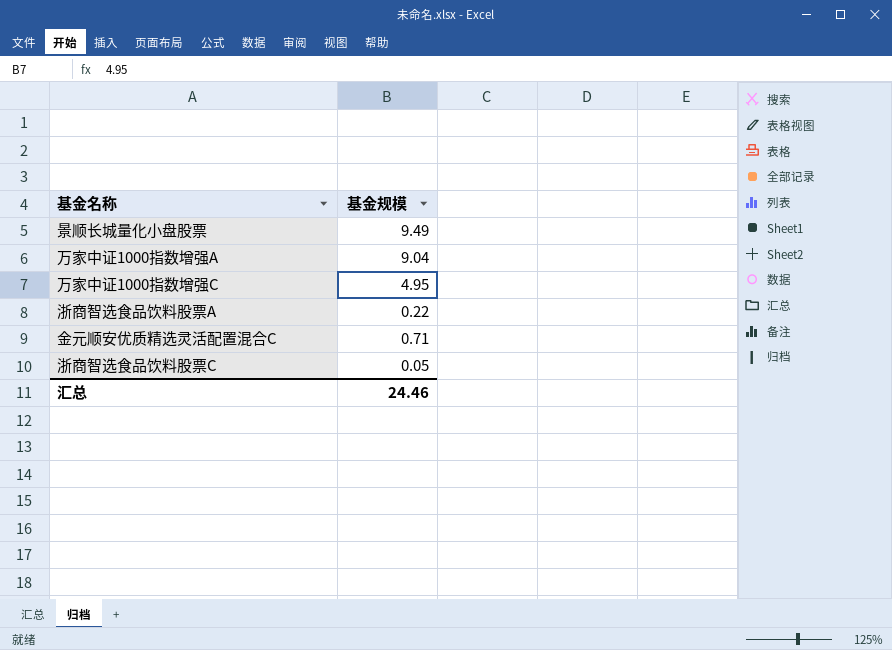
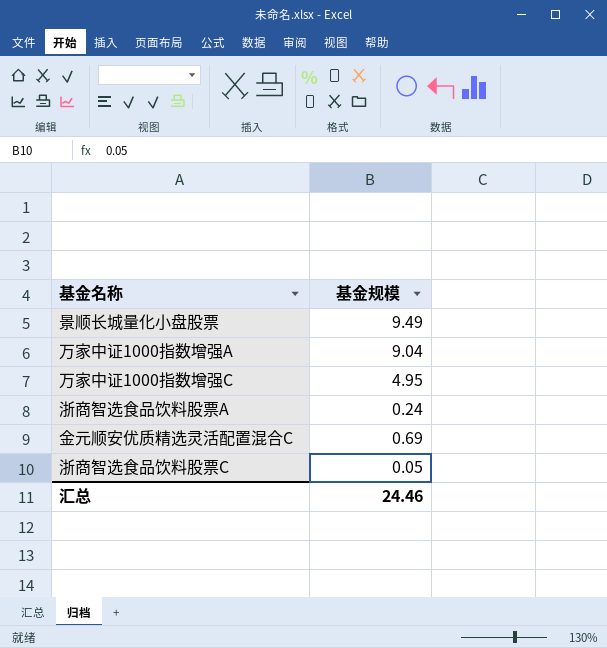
浙商智选食品饮料股票A | 基金规模: 0.22 -> 0.24
金元顺安优质精选灵活配置混合C | 基金规模: 0.71 -> 0.69

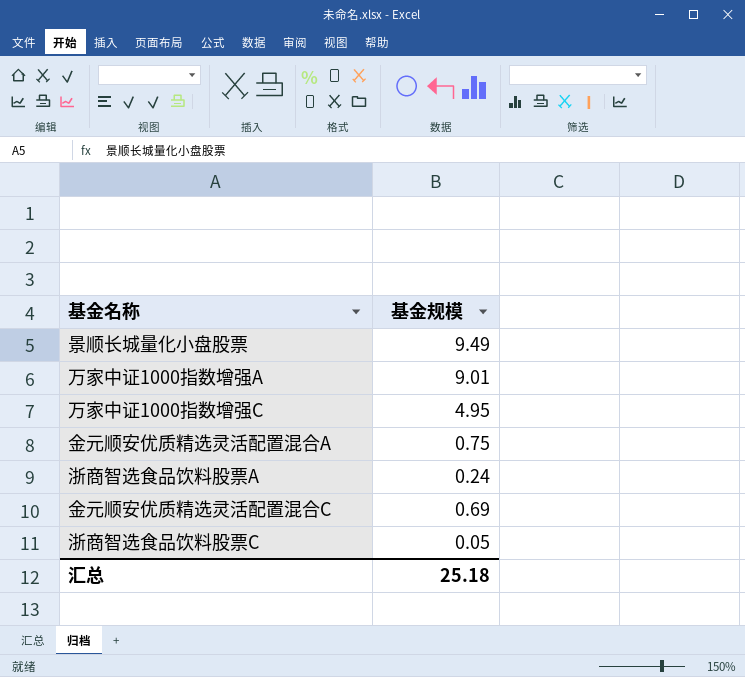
万家中证1000指数增强A | 基金规模: 9.04 -> 9.01
row 金元顺安优质精选灵活配置混合A: none -> 0.75
汇总 | 基金规模: 24.46 -> 25.18

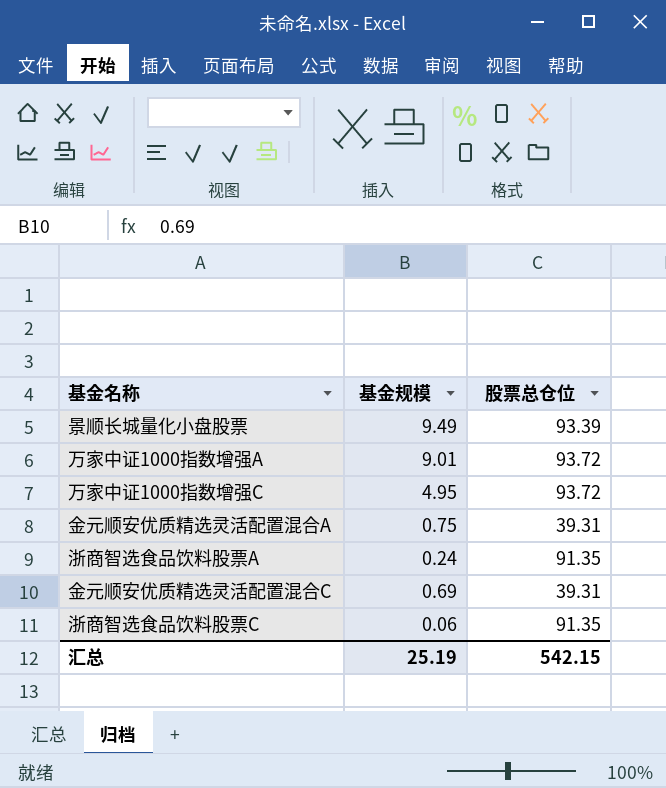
column 股票总仓位 | position: none -> 3
浙商智选食品饮料股票C | 基金规模: 0.05 -> 0.06
汇总 | 基金规模: 25.18 -> 25.19

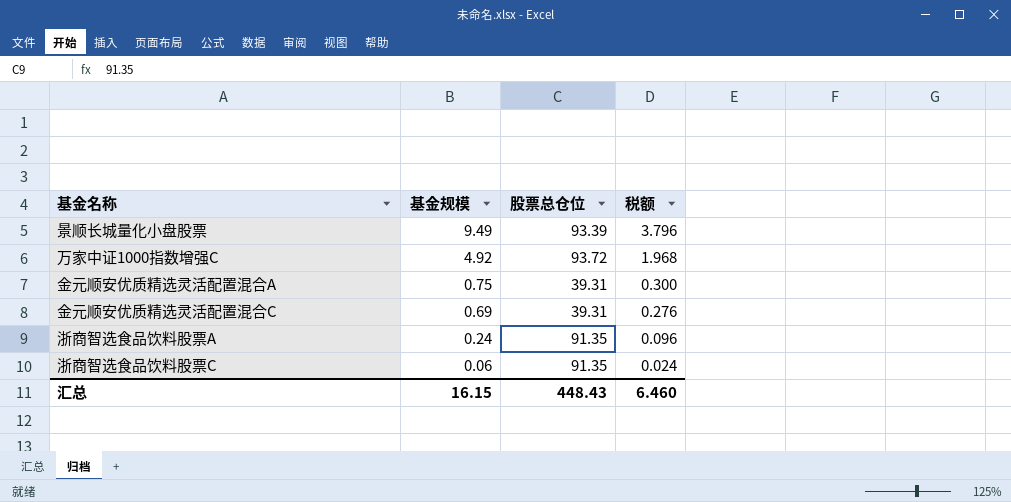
row order: none -> 基金规模 descending
column 税额 | formula: none -> [基金规模] * 0.4
row 万家中证1000指数增强A: 9.01 | 93.72 -> none
万家中证1000指数增强C | 基金规模: 4.95 -> 4.92
汇总 | 基金规模: 25.19 -> 16.15
汇总 | 股票总仓位: 542.15 -> 448.43

